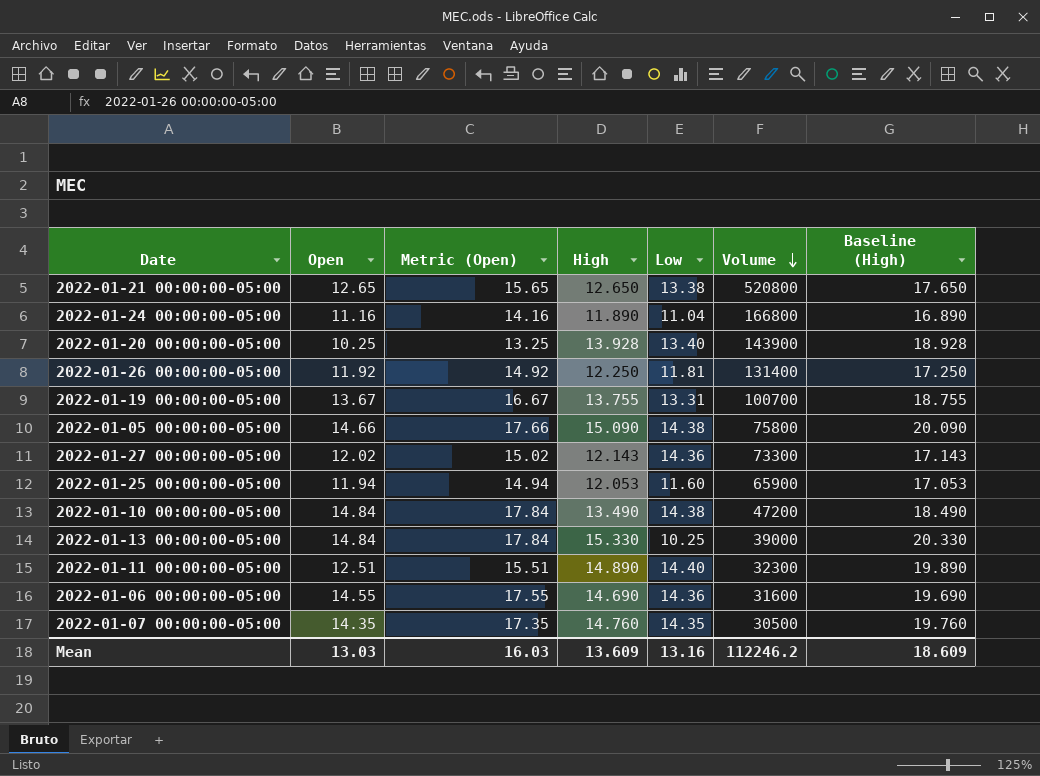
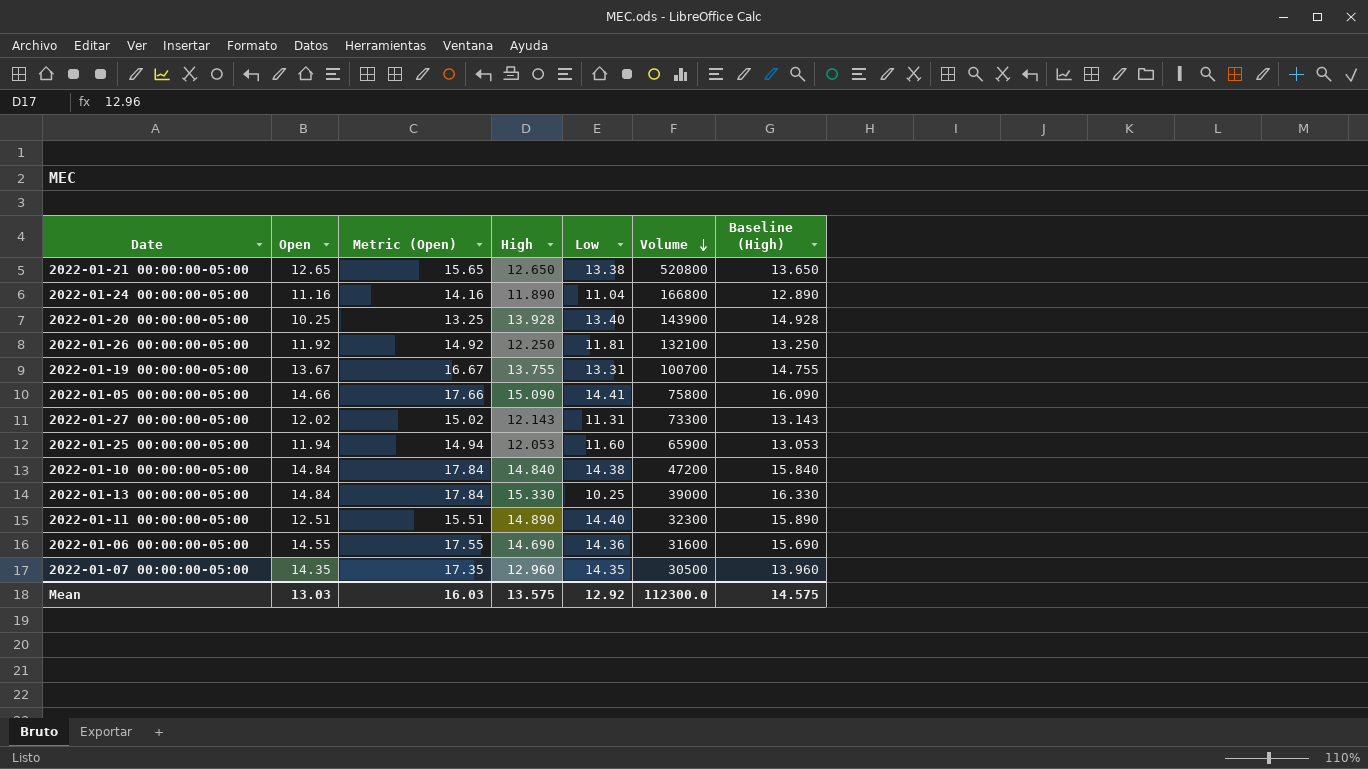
column Baseline (High) | formula: [High] + 5 -> [High] + 1
2022-01-26 00:00:00-05:00 | Volume: 131400 -> 132100
2022-01-05 00:00:00-05:00 | Low: 14.38 -> 14.41
2022-01-27 00:00:00-05:00 | Low: 14.36 -> 11.31
2022-01-10 00:00:00-05:00 | High: 13.490 -> 14.840
2022-01-07 00:00:00-05:00 | High: 14.760 -> 12.960
Mean | High: 13.609 -> 13.575
Mean | Low: 13.16 -> 12.92
Mean | Volume: 112246.2 -> 112300.0
Mean | Baseline (High): 18.609 -> 14.575

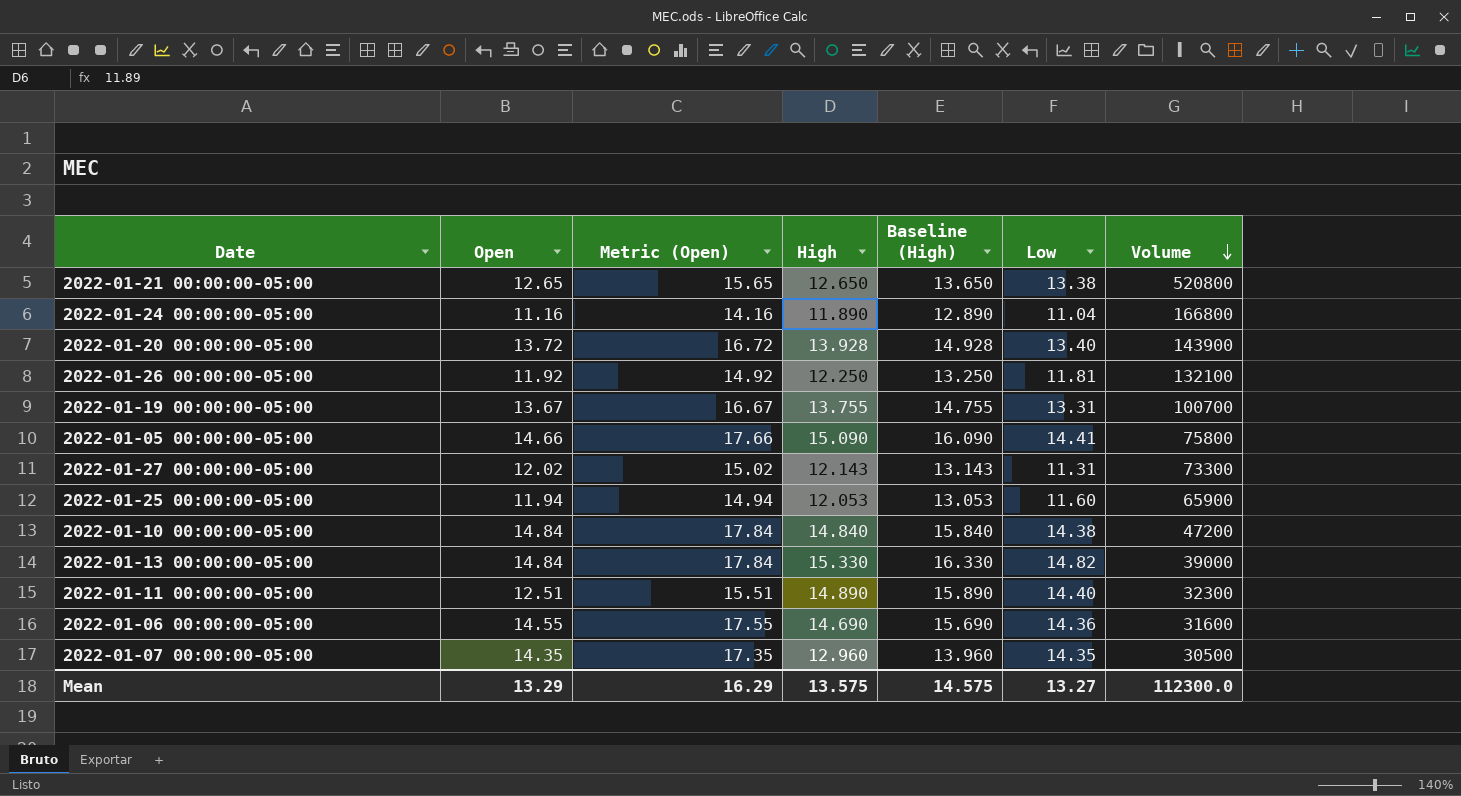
column Baseline (High) | position: 7 -> 5
2022-01-20 00:00:00-05:00 | Open: 10.25 -> 13.72
2022-01-20 00:00:00-05:00 | Metric (Open): 13.25 -> 16.72
2022-01-13 00:00:00-05:00 | Low: 10.25 -> 14.82
Mean | Open: 13.03 -> 13.29
Mean | Metric (Open): 16.03 -> 16.29
Mean | Low: 12.92 -> 13.27

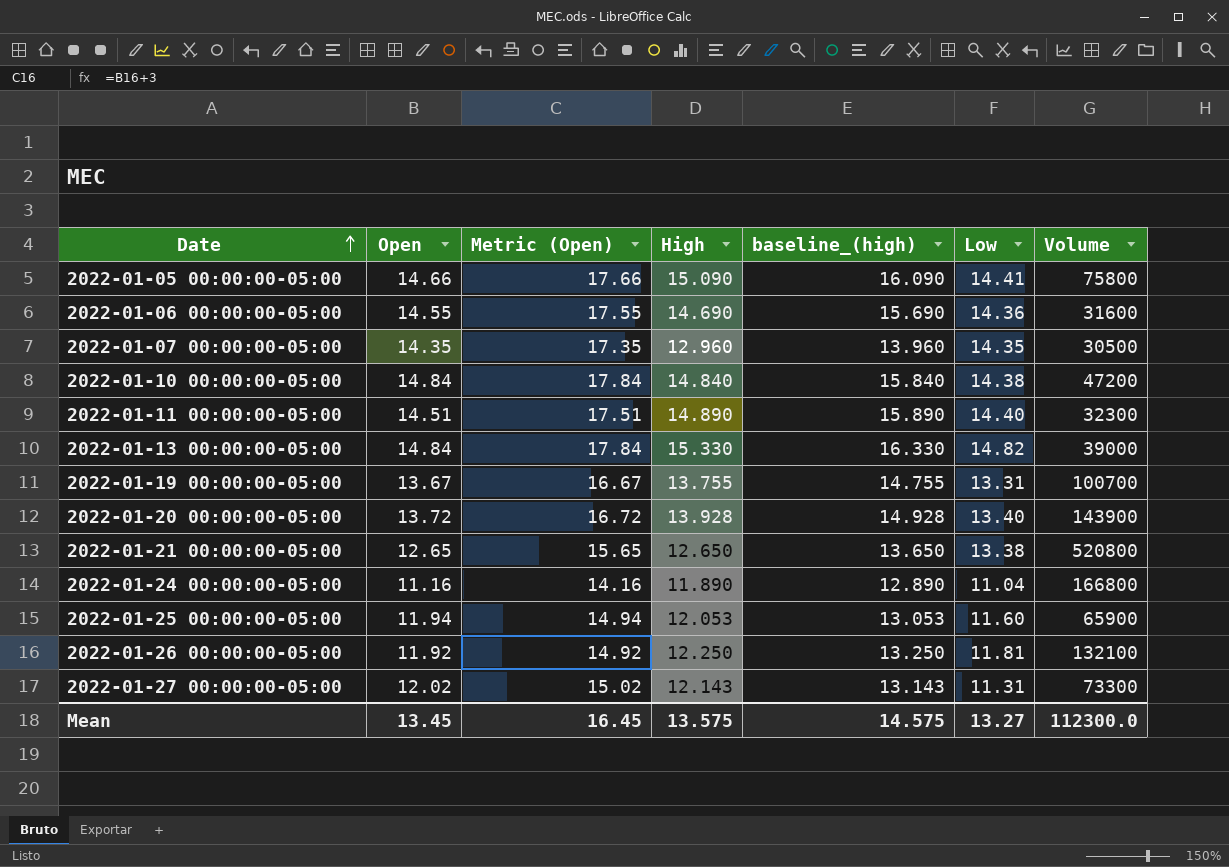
row order: Volume descending -> Date ascending
column name: Baseline (High) -> baseline_(high)
2022-01-11 00:00:00-05:00 | Open: 12.51 -> 14.51
2022-01-11 00:00:00-05:00 | Metric (Open): 15.51 -> 17.51
Mean | Open: 13.29 -> 13.45
Mean | Metric (Open): 16.29 -> 16.45

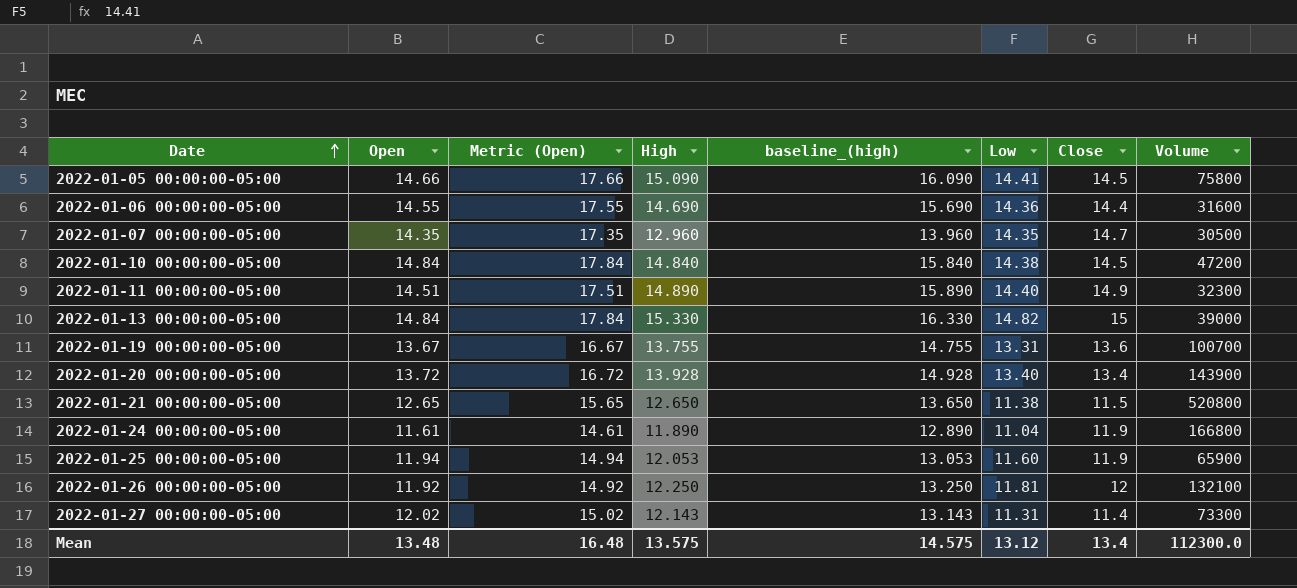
column Close | position: none -> 7
2022-01-21 00:00:00-05:00 | Low: 13.38 -> 11.38
2022-01-24 00:00:00-05:00 | Open: 11.16 -> 11.61
2022-01-24 00:00:00-05:00 | Metric (Open): 14.16 -> 14.61
Mean | Open: 13.45 -> 13.48
Mean | Metric (Open): 16.45 -> 16.48
Mean | Low: 13.27 -> 13.12

